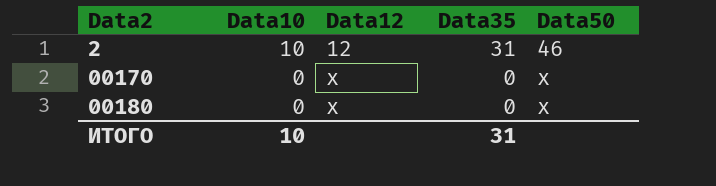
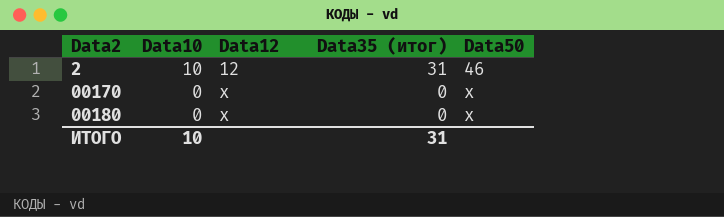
column name: Data35 -> Data35 (итог)

